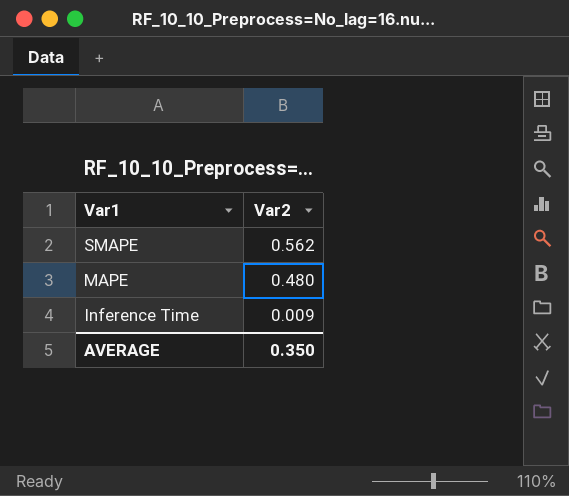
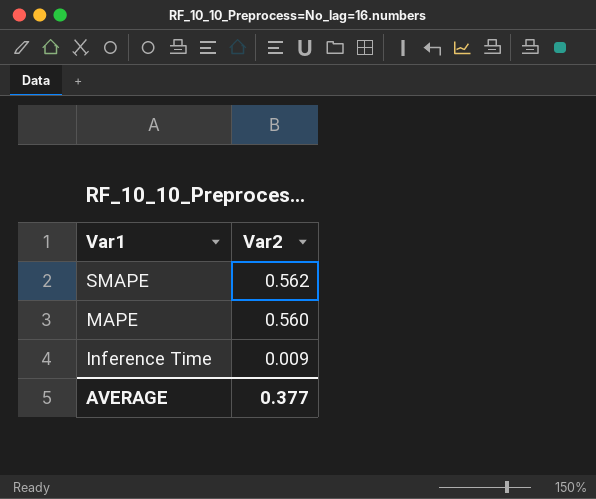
MAPE | Var2: 0.480 -> 0.560
AVERAGE | Var2: 0.350 -> 0.377

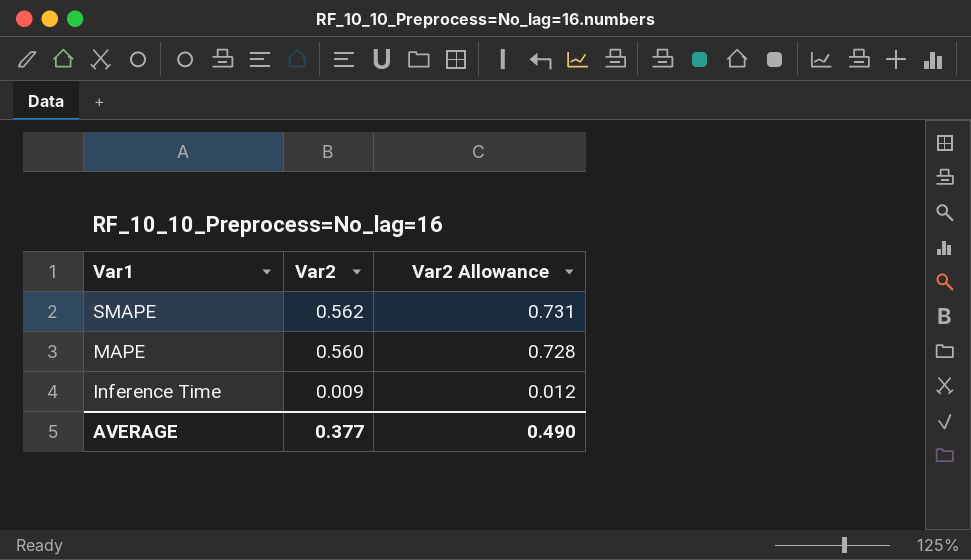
column Var2 Allowance | formula: none -> [Var2] * 1.3

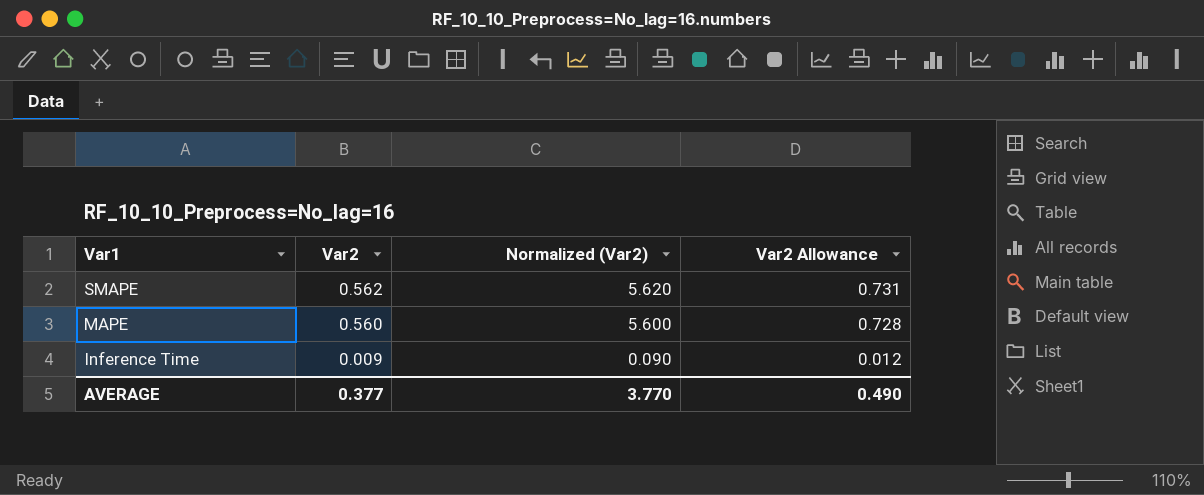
column Normalized (Var2) | formula: none -> [Var2] * 10

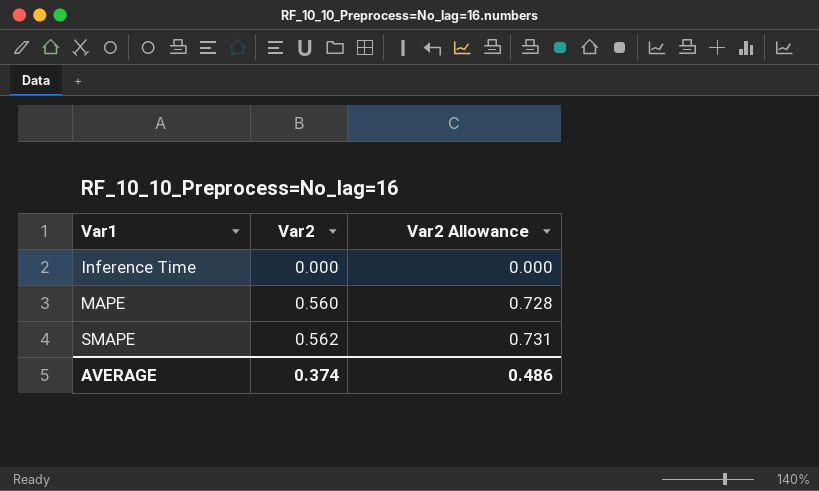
row order: Var1 descending -> Var1 ascending
column Normalized (Var2) | formula: [Var2] * 10 -> none
Inference Time | Var2: 0.009 -> 0.000
Inference Time | Var2 Allowance: 0.012 -> 0.000
AVERAGE | Var2: 0.377 -> 0.374
AVERAGE | Var2 Allowance: 0.490 -> 0.486

